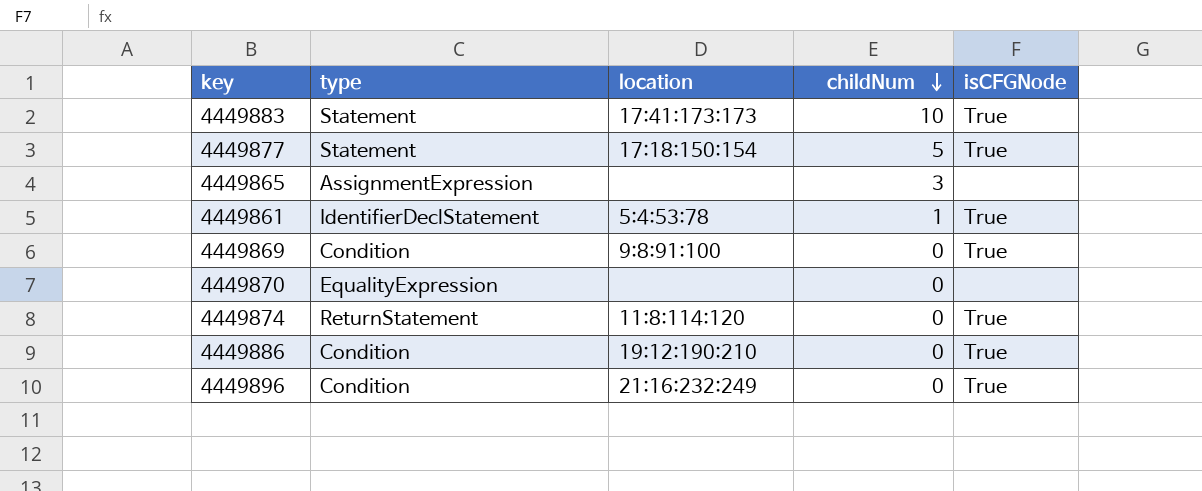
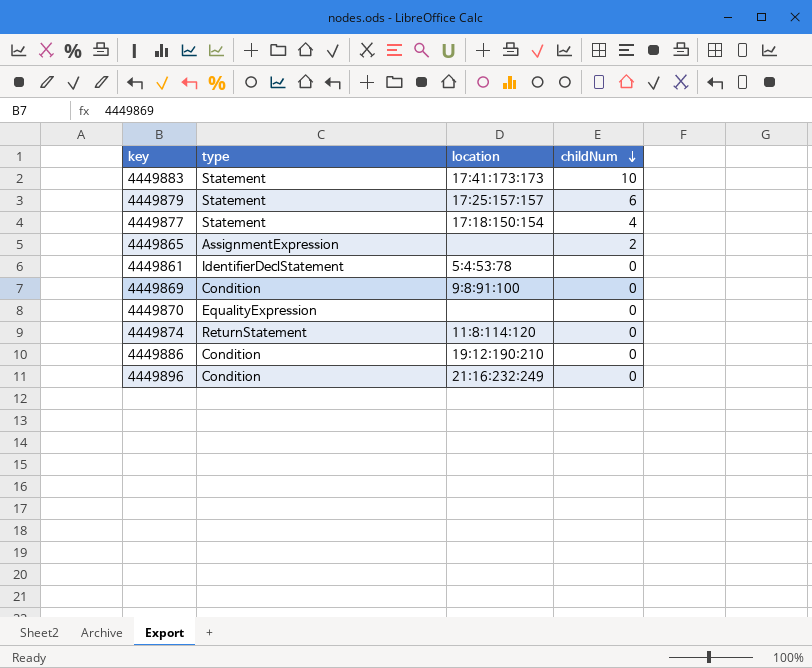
column isCFGNode | position: 5 -> none
row 4449879: none -> Statement | 17:25:157:157 | 6
4449877 | childNum: 5 -> 4
4449865 | childNum: 3 -> 2
4449861 | childNum: 1 -> 0

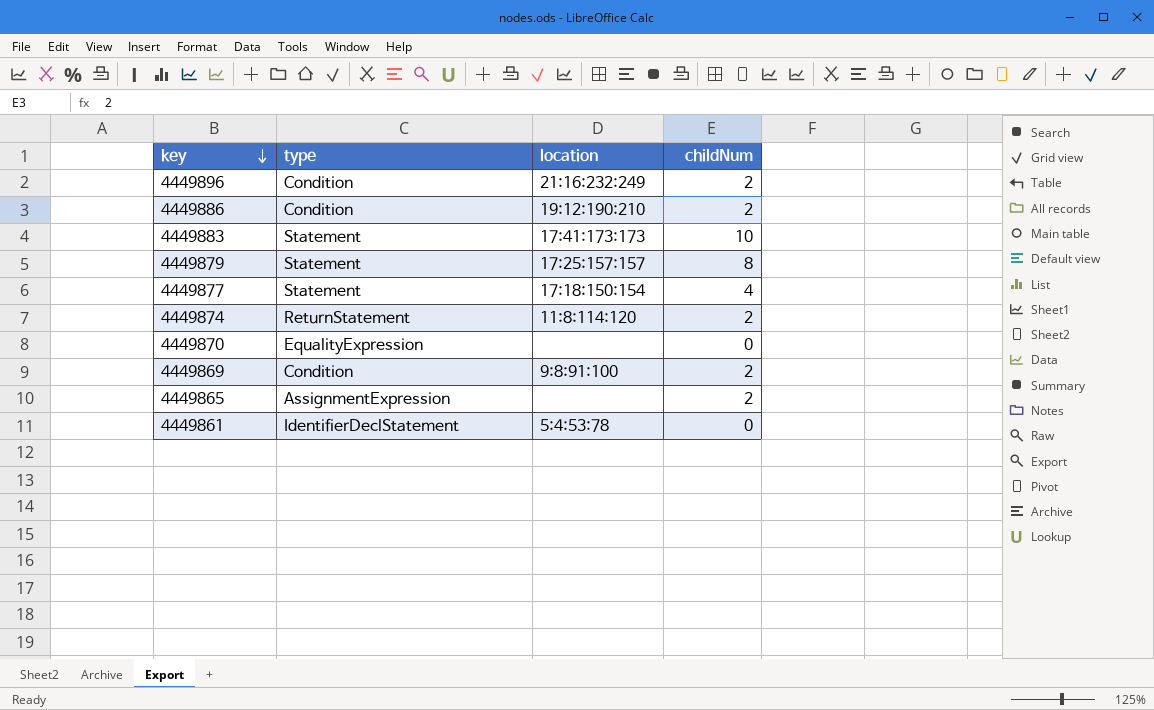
row order: childNum descending -> key descending
4449896 | childNum: 0 -> 2
4449886 | childNum: 0 -> 2
4449879 | childNum: 6 -> 8
4449874 | childNum: 0 -> 2
4449869 | childNum: 0 -> 2

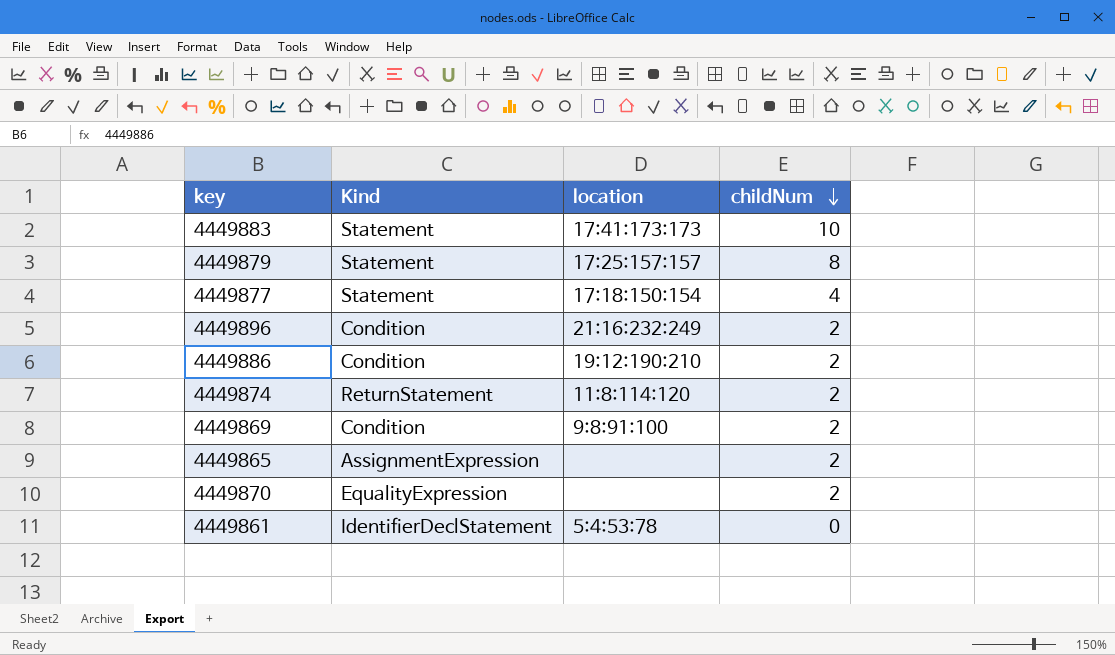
row order: key descending -> childNum descending
column name: type -> Kind
4449870 | childNum: 0 -> 2

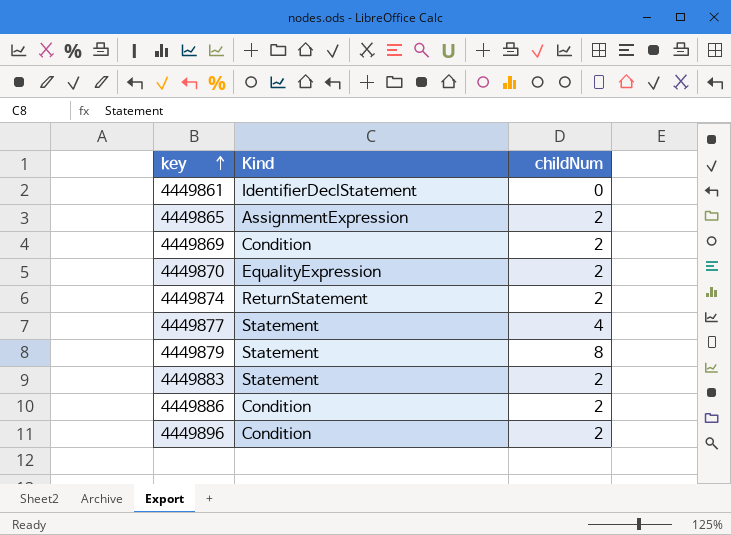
row order: childNum descending -> key ascending
column location | position: 3 -> none
4449883 | childNum: 10 -> 2

